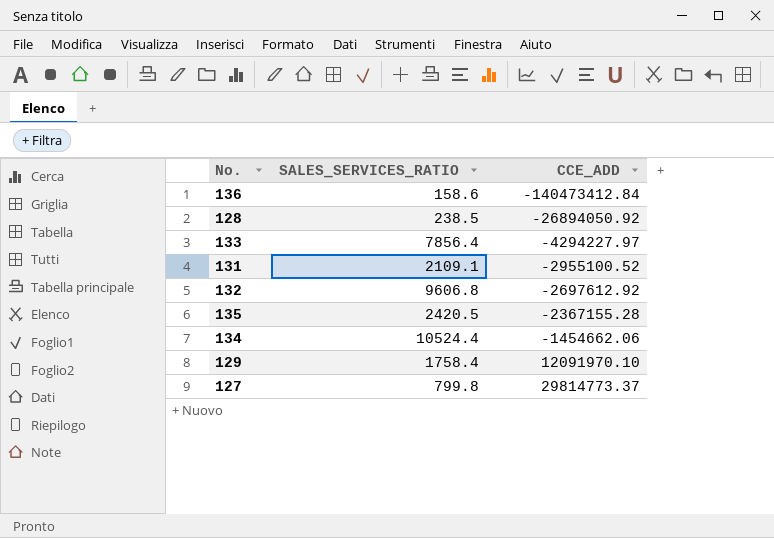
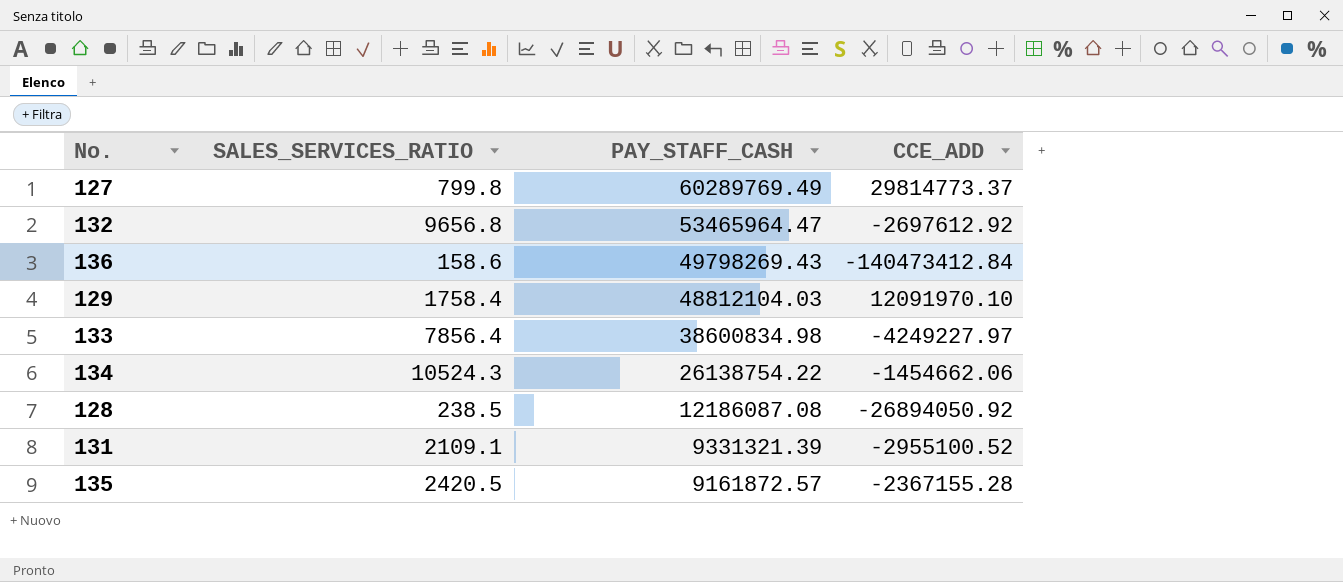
row order: CCE_ADD ascending -> PAY_STAFF_CASH descending
column PAY_STAFF_CASH | position: none -> 3
132 | SALES_SERVICES_RATIO: 9606.8 -> 9656.8
133 | CCE_ADD: -4294227.97 -> -4249227.97
134 | SALES_SERVICES_RATIO: 10524.4 -> 10524.3

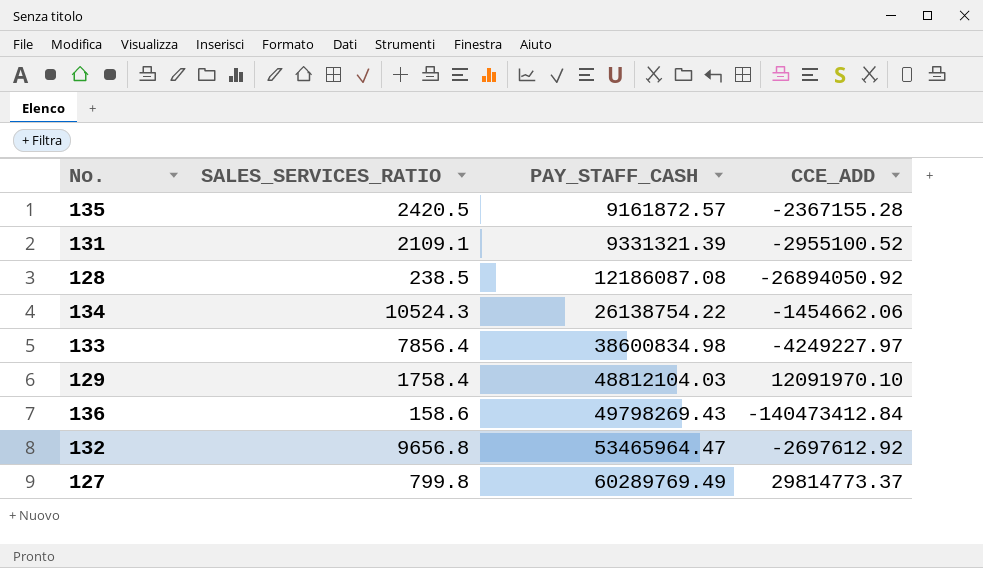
row order: PAY_STAFF_CASH descending -> PAY_STAFF_CASH ascending

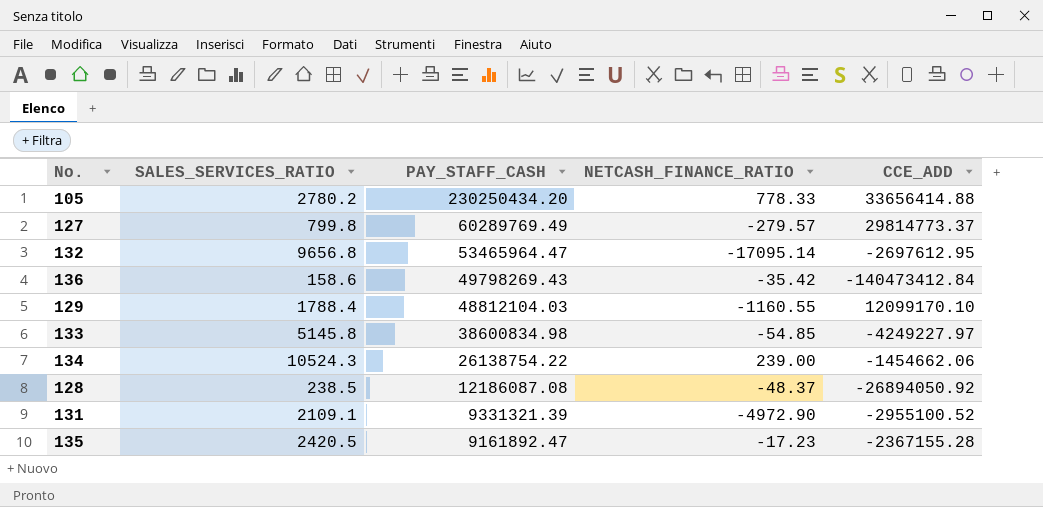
row order: PAY_STAFF_CASH ascending -> PAY_STAFF_CASH descending
column NETCASH_FINANCE_RATIO | position: none -> 4
row 105: none -> 2780.2 | 230250434.20 | 778.33 | 33656414.88
132 | CCE_ADD: -2697612.92 -> -2697612.95
129 | SALES_SERVICES_RATIO: 1758.4 -> 1788.4
129 | CCE_ADD: 12091970.10 -> 12099170.10
133 | SALES_SERVICES_RATIO: 7856.4 -> 5145.8
135 | PAY_STAFF_CASH: 9161872.57 -> 9161892.47

